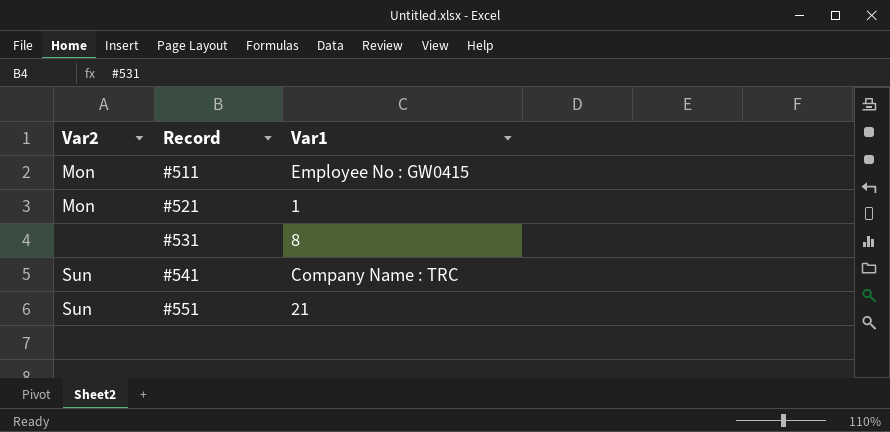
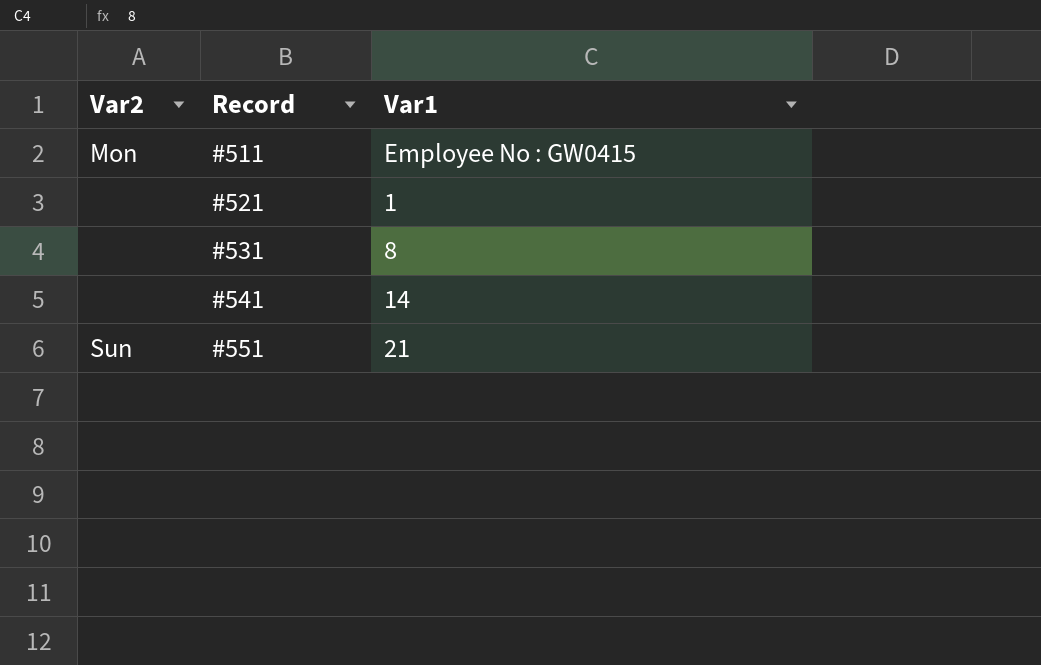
#521 | Var2: Mon -> none
#541 | Var2: Sun -> none
#541 | Var1: Company Name : TRC -> 14

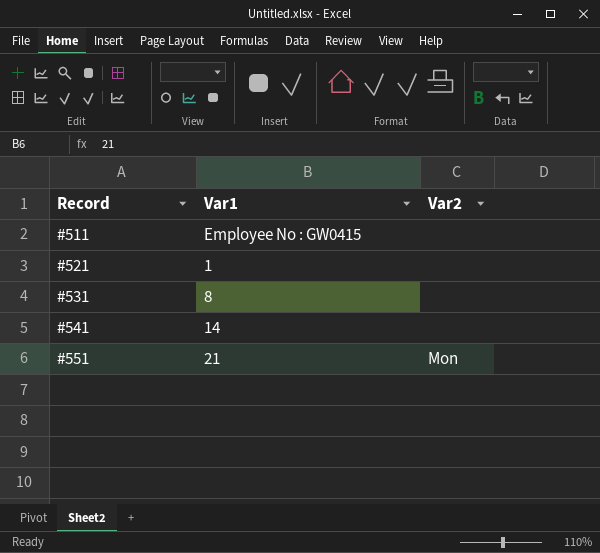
column Var2 | position: 1 -> 3
#511 | Var2: Mon -> none
#551 | Var2: Sun -> Mon

